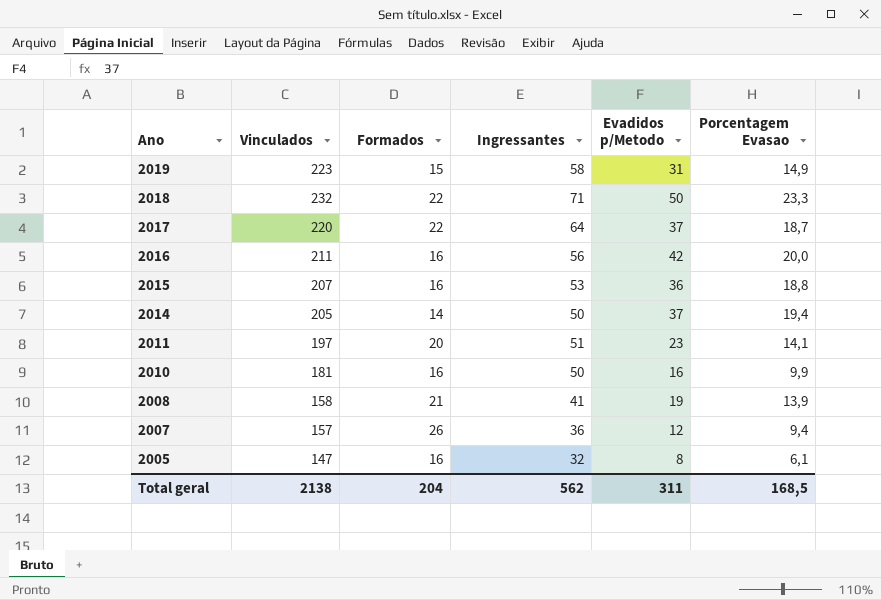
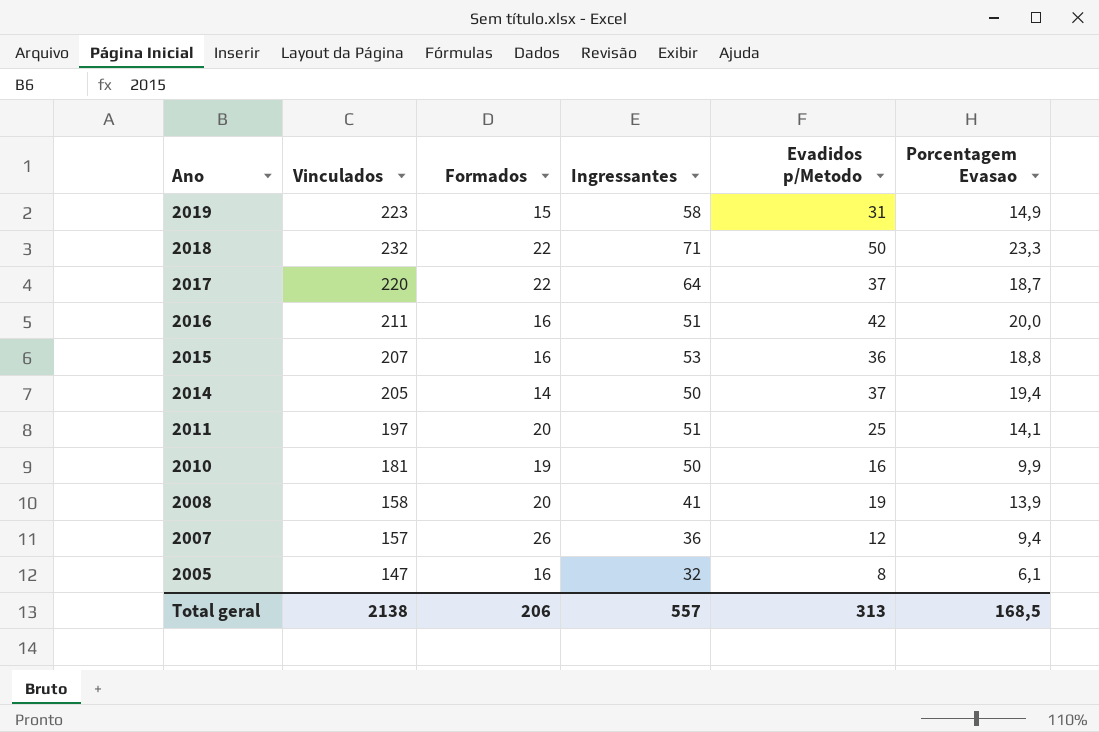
2016 | Ingressantes: 56 -> 51
2011 | Evadidos p/Metodo: 23 -> 25
2010 | Formados: 16 -> 19
2008 | Formados: 21 -> 20
Total geral | Formados: 204 -> 206
Total geral | Ingressantes: 562 -> 557
Total geral | Evadidos p/Metodo: 311 -> 313

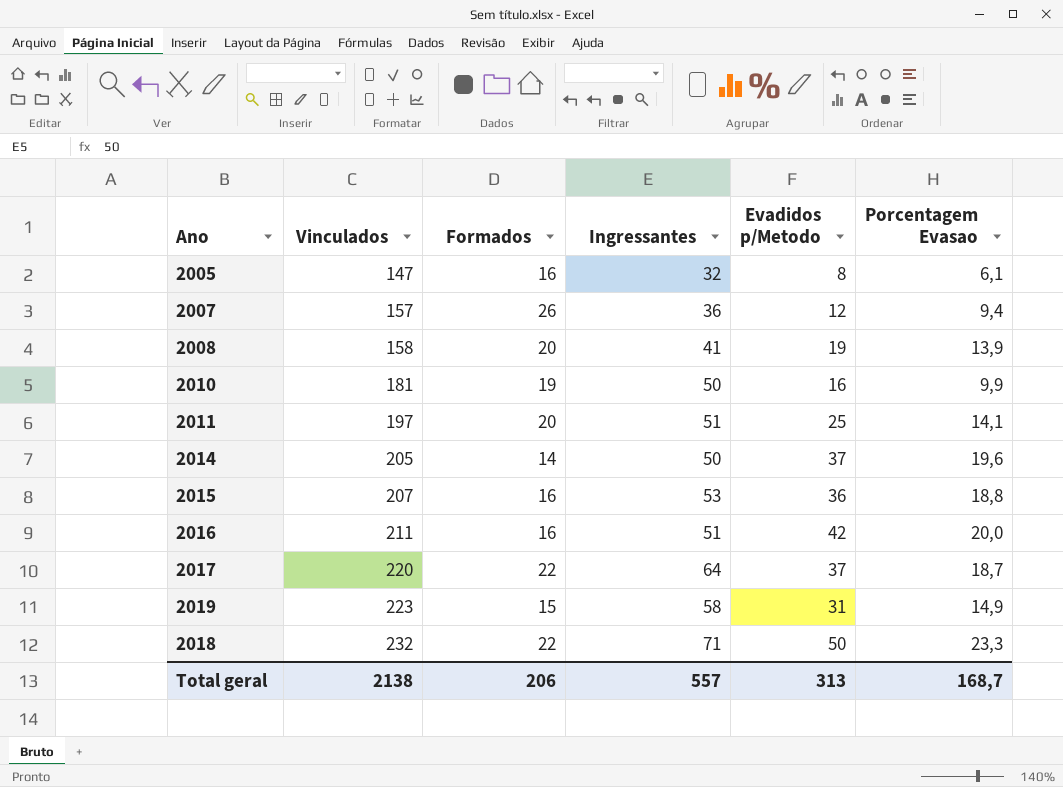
row order: Ano descending -> Vinculados ascending
2014 | Porcentagem Evasao: 19,4 -> 19,6
Total geral | Porcentagem Evasao: 168,5 -> 168,7

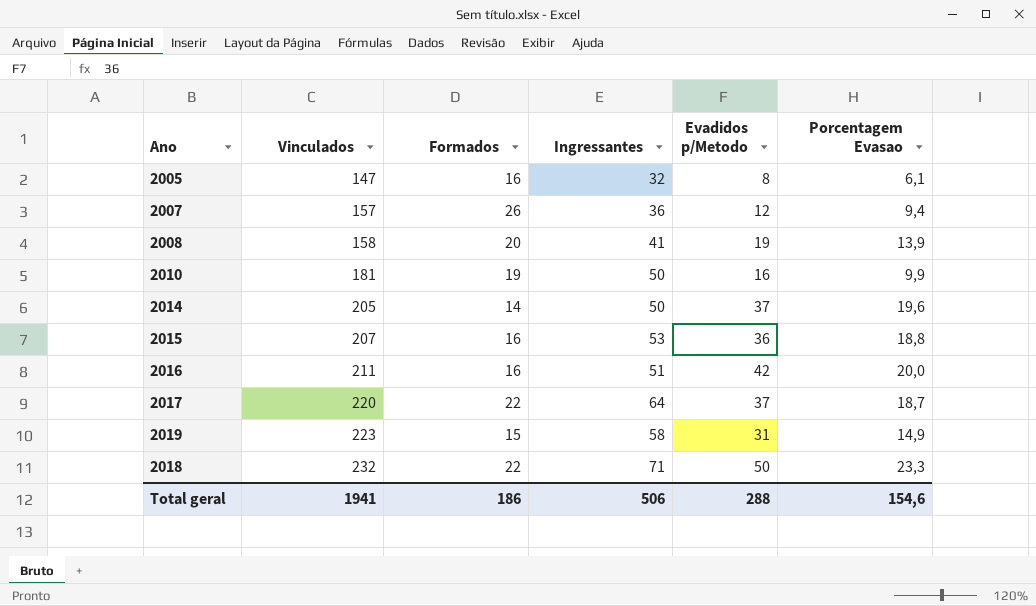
row 2011: 197 | 20 | 51 | 25 | 14,1 -> none
Total geral | Vinculados: 2138 -> 1941
Total geral | Formados: 206 -> 186
Total geral | Ingressantes: 557 -> 506
Total geral | Evadidos p/Metodo: 313 -> 288
Total geral | Porcentagem Evasao: 168,7 -> 154,6

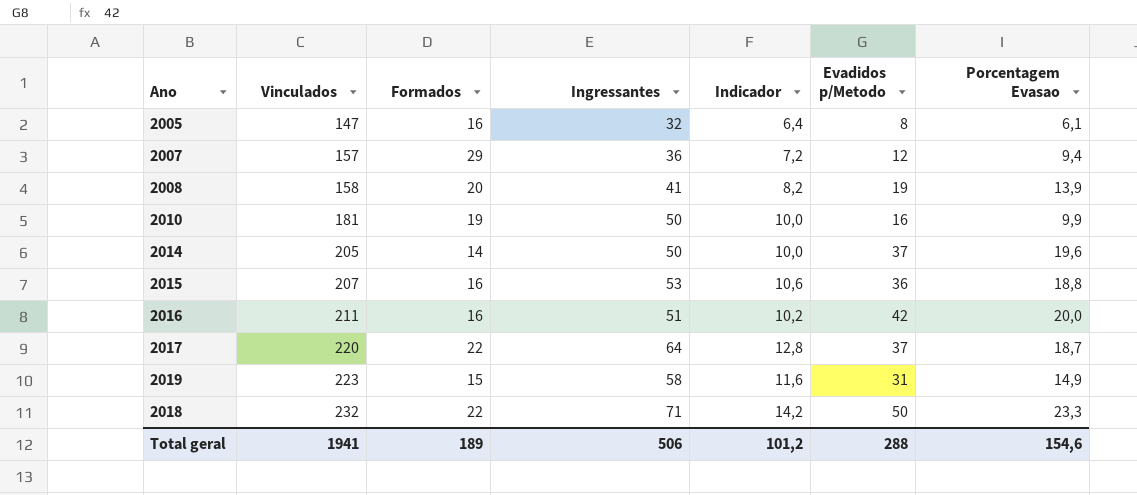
column Indicador | formula: none -> [Ingressantes] * 0,2
2007 | Formados: 26 -> 29
Total geral | Formados: 186 -> 189

